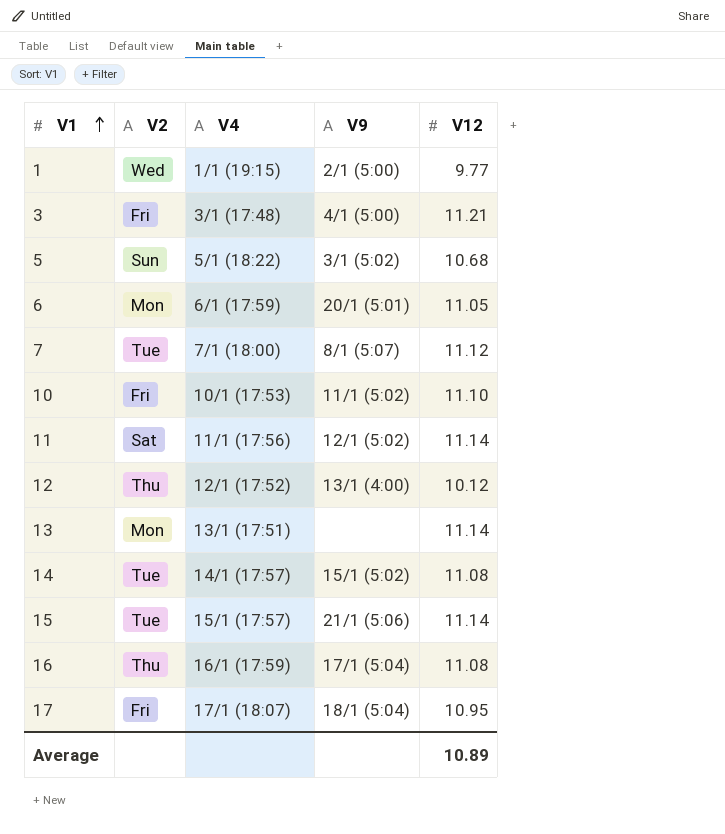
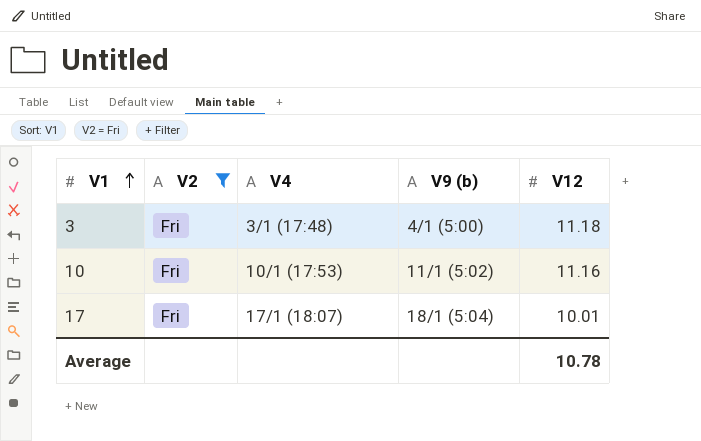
filter: none -> V2 = Fri
column name: V9 -> V9 (b)
3 | V12: 11.21 -> 11.18
10 | V12: 11.10 -> 11.16
17 | V12: 10.95 -> 10.01
Average | V12: 10.89 -> 10.78

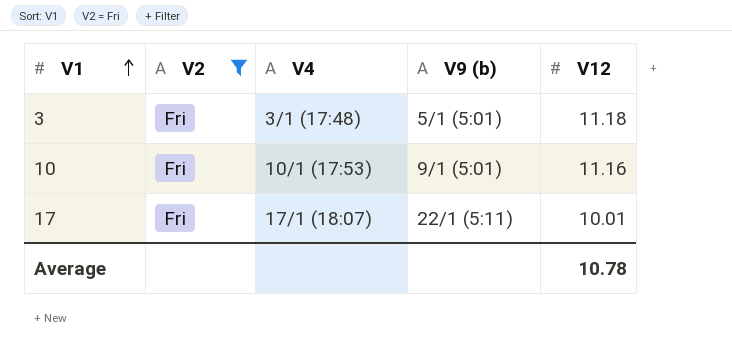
3 | V9 (b): 4/1 (5:00) -> 5/1 (5:01)
10 | V9 (b): 11/1 (5:02) -> 9/1 (5:01)
17 | V9 (b): 18/1 (5:04) -> 22/1 (5:11)

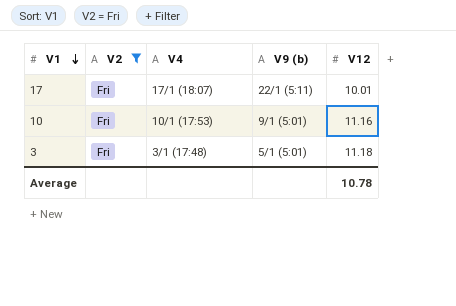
row order: V1 ascending -> V1 descending

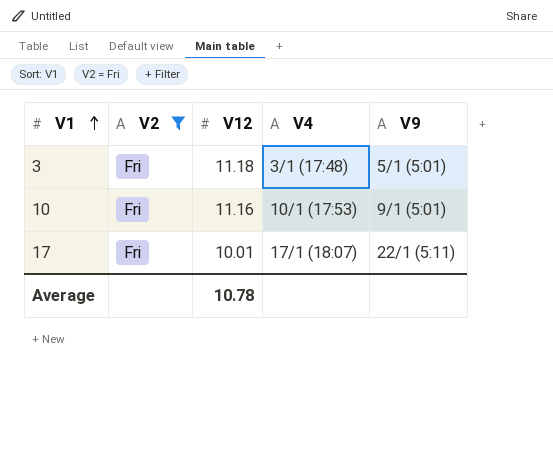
row order: V1 descending -> V1 ascending
column V12 | position: 5 -> 3
column name: V9 (b) -> V9

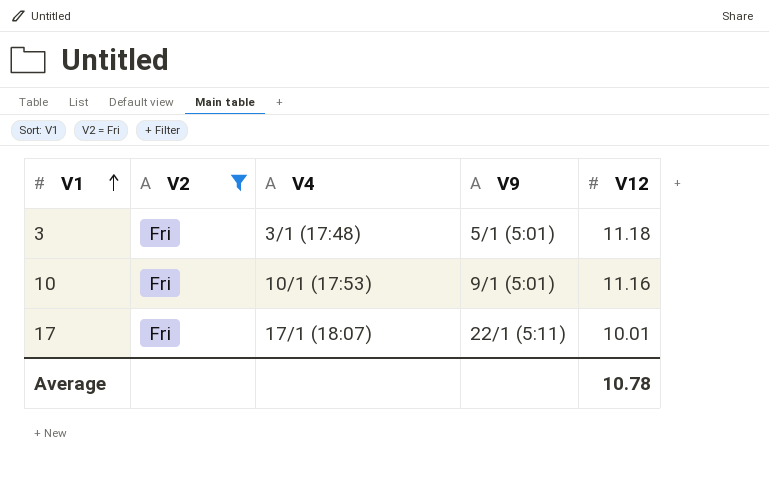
column V12 | position: 3 -> 5

